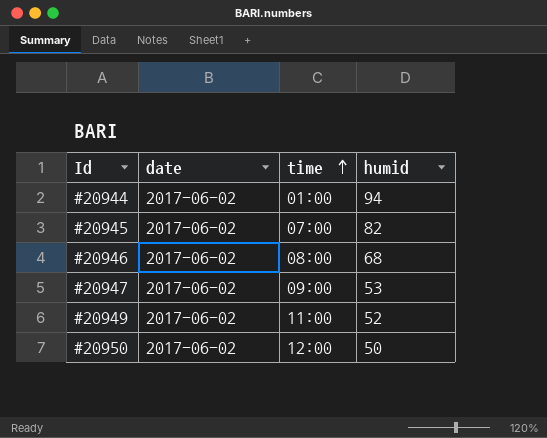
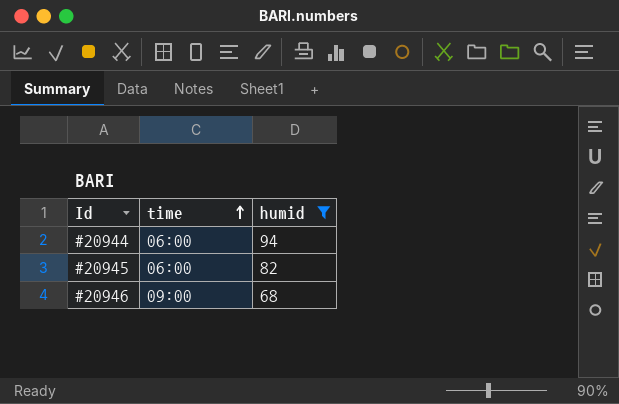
filter: none -> humid >= 68
column date | position: 2 -> none
#20944 | time: 01:00 -> 06:00
#20945 | time: 07:00 -> 06:00
#20946 | time: 08:00 -> 09:00

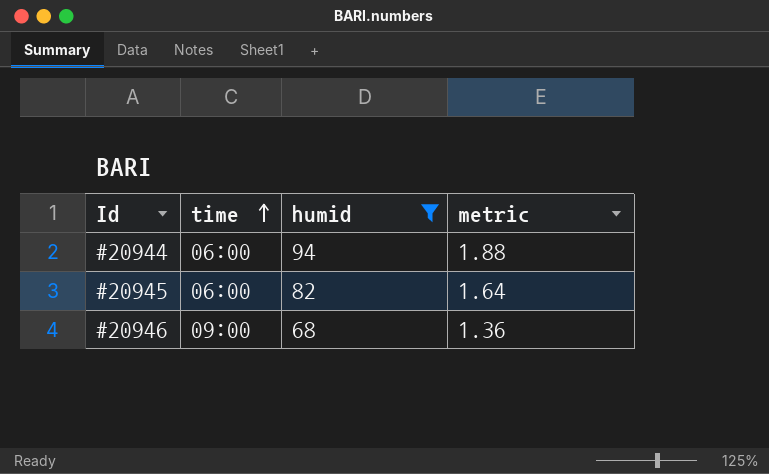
column metric | formula: none -> [humid] * 0.02

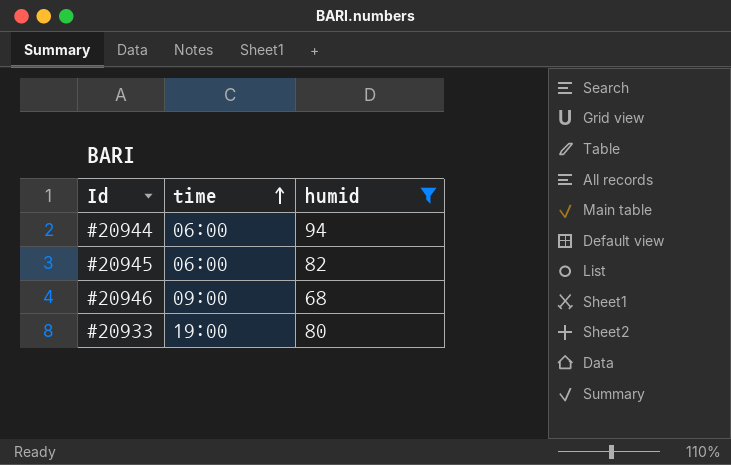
column metric | formula: [humid] * 0.02 -> none
row #20933: none -> 19:00 | 80

